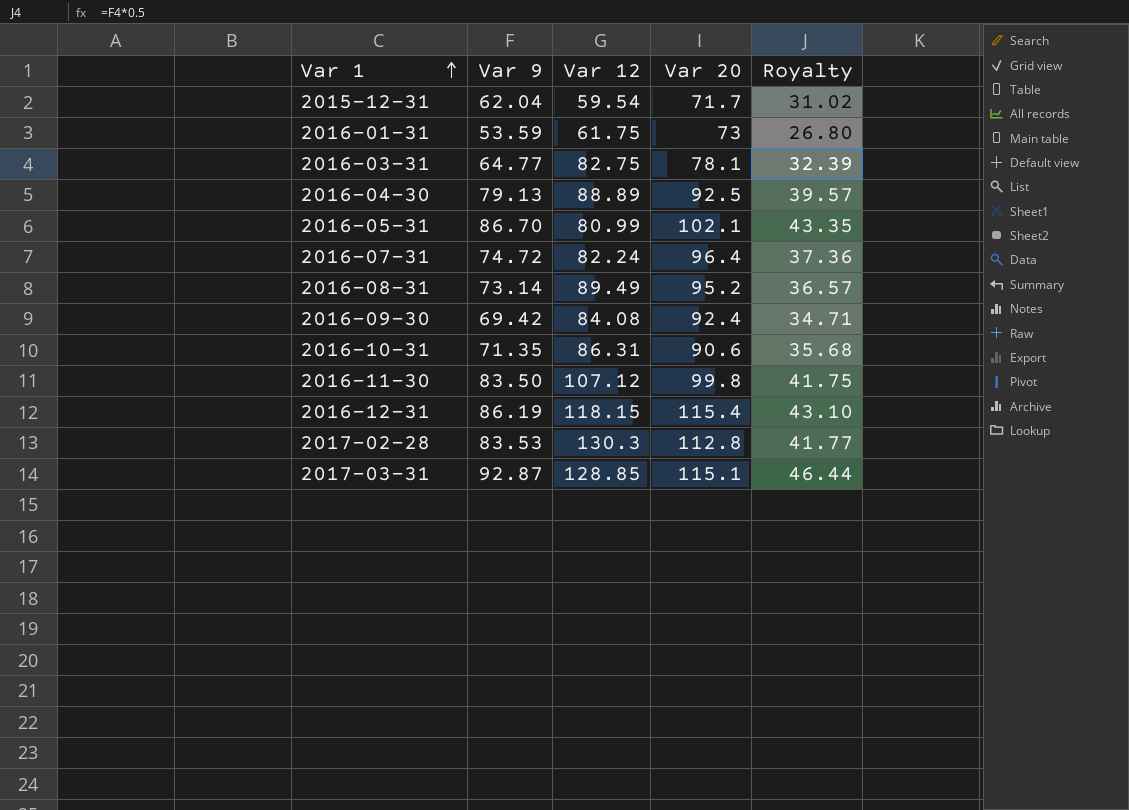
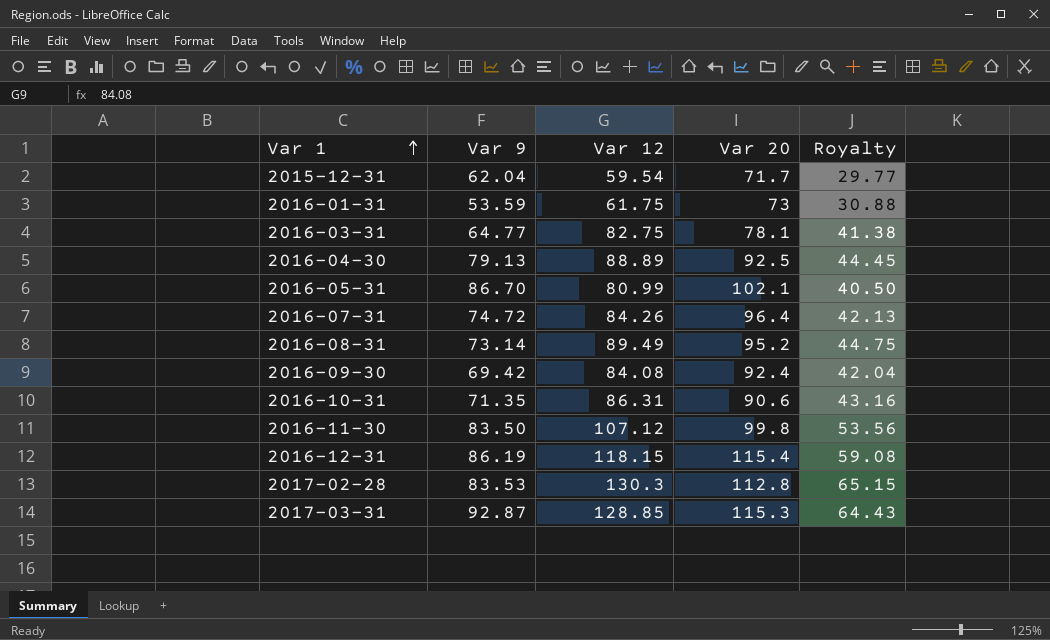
column Royalty | formula: [Var 9] * 0.5 -> [Var 12] * 0.5
2016-07-31 | Var 12: 82.24 -> 84.26
2017-03-31 | Var 20: 115.1 -> 115.3

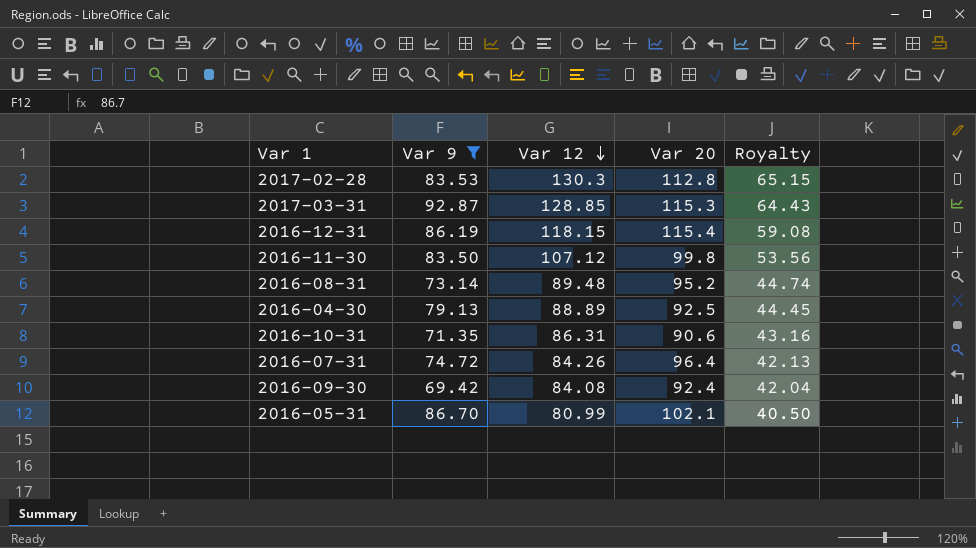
filter: none -> Var 9 >= 69.42
row order: Var 1 ascending -> Var 12 descending
2016-08-31 | Var 12: 89.49 -> 89.48
2016-08-31 | Royalty: 44.75 -> 44.74

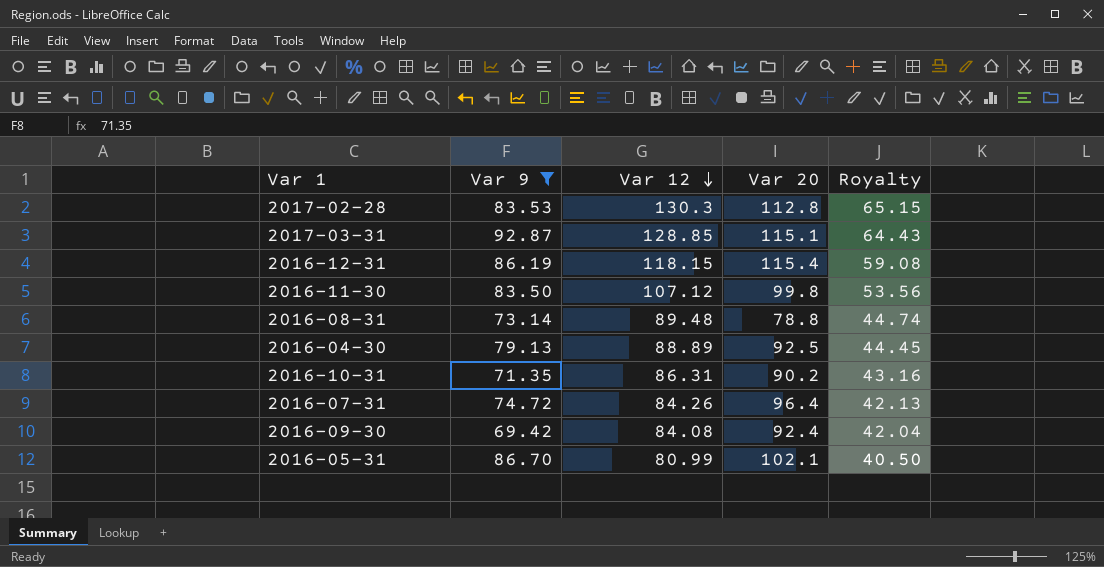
2017-03-31 | Var 20: 115.3 -> 115.1
2016-08-31 | Var 20: 95.2 -> 78.8
2016-10-31 | Var 20: 90.6 -> 90.2

